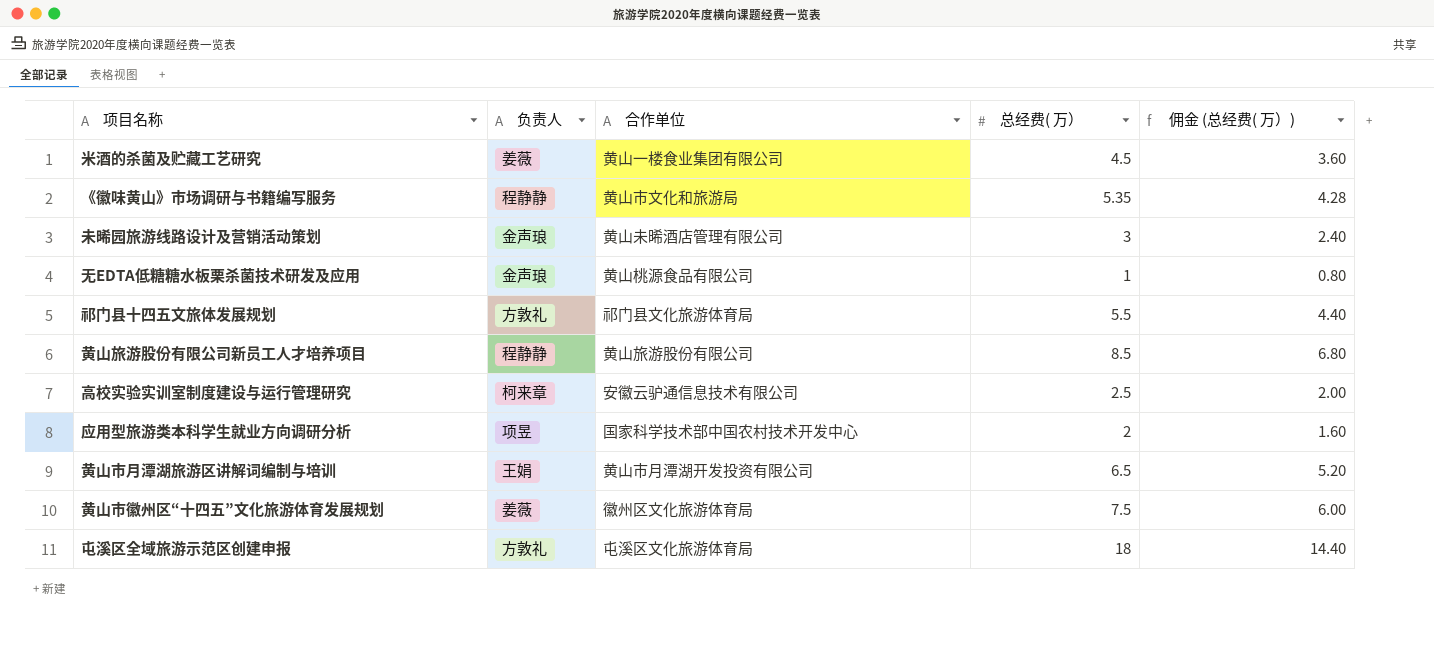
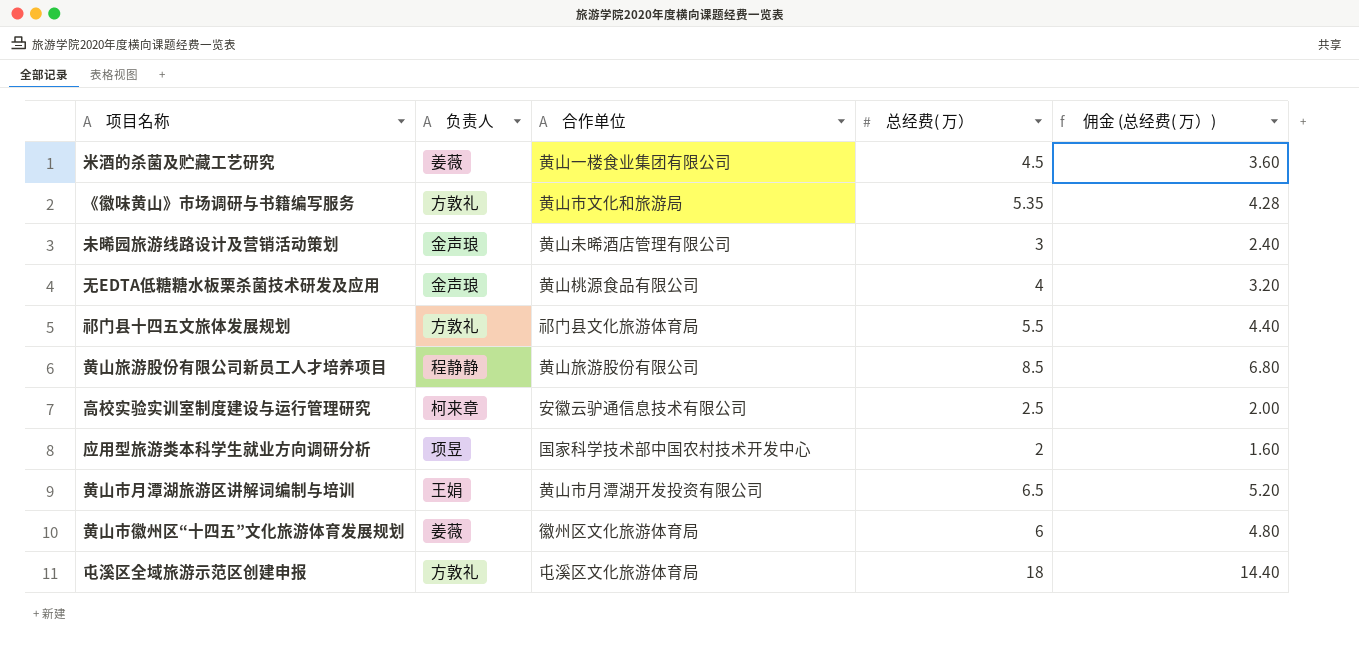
《徽味黄山》市场调研与书籍编写服务 | 负责人: 程静静 -> 方敦礼
无EDTA低糖糖水板栗杀菌技术研发及应用 | 总经费( 万）: 1 -> 4
无EDTA低糖糖水板栗杀菌技术研发及应用 | 佣金 (总经费( 万）): 0.80 -> 3.20
黄山市徽州区“十四五”文化旅游体育发展规划 | 总经费( 万）: 7.5 -> 6
黄山市徽州区“十四五”文化旅游体育发展规划 | 佣金 (总经费( 万）): 6.00 -> 4.80

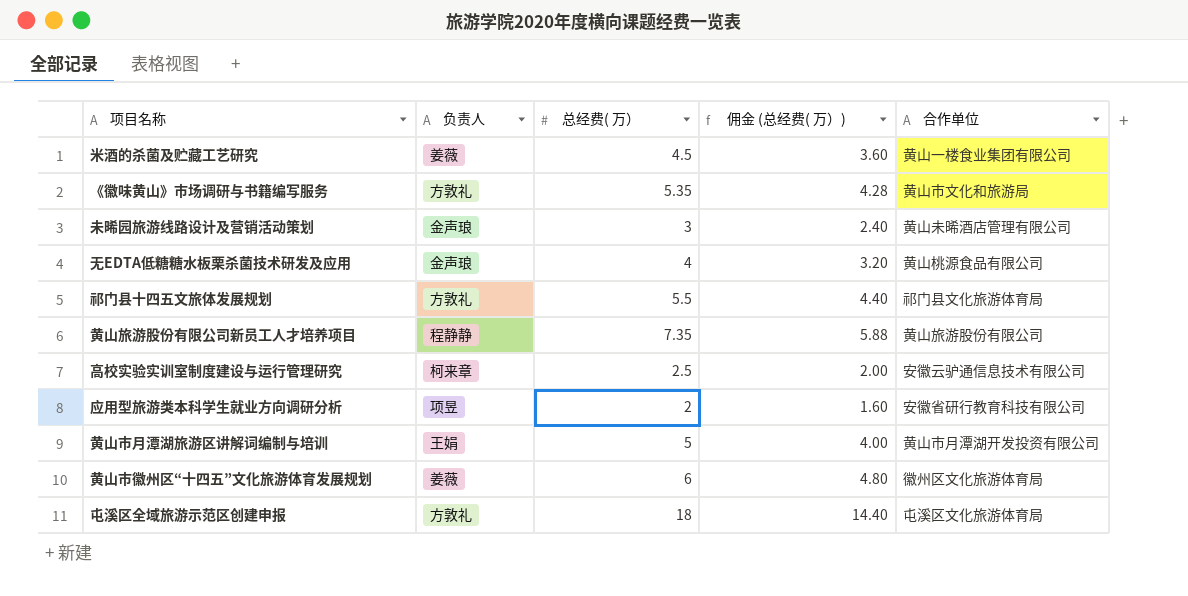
column 合作单位 | position: 3 -> 5
黄山旅游股份有限公司新员工人才培养项目 | 总经费( 万）: 8.5 -> 7.35
黄山旅游股份有限公司新员工人才培养项目 | 佣金 (总经费( 万）): 6.80 -> 5.88
应用型旅游类本科学生就业方向调研分析 | 合作单位: 国家科学技术部中国农村技术开发中心 -> 安徽省研行教育科技有限公司
黄山市月潭湖旅游区讲解词编制与培训 | 总经费( 万）: 6.5 -> 5
黄山市月潭湖旅游区讲解词编制与培训 | 佣金 (总经费( 万）): 5.20 -> 4.00

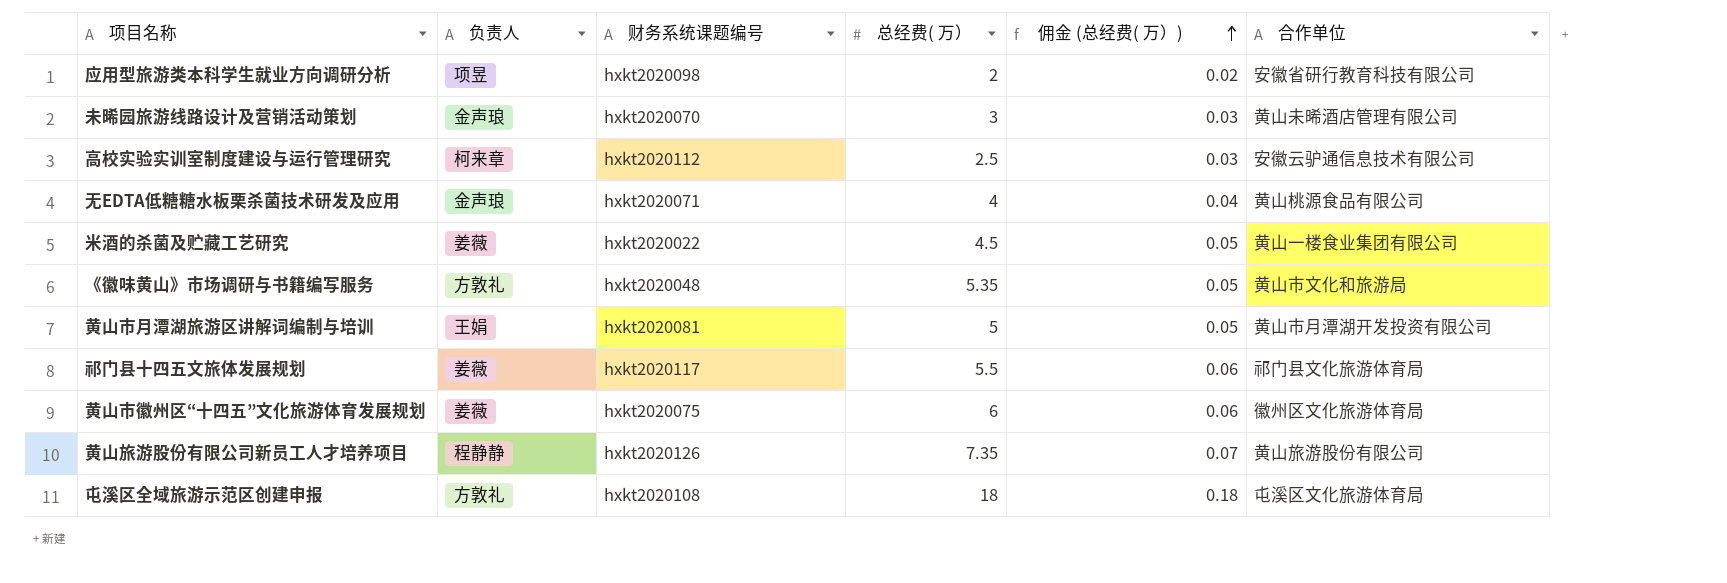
row order: none -> 佣金 (总经费( 万）) ascending
column 财务系统课题编号 | position: none -> 3
column 佣金 (总经费( 万）) | formula: [总经费( 万）] * 0.8 -> [总经费( 万）] * 0.01
祁门县十四五文旅体发展规划 | 负责人: 方敦礼 -> 姜薇

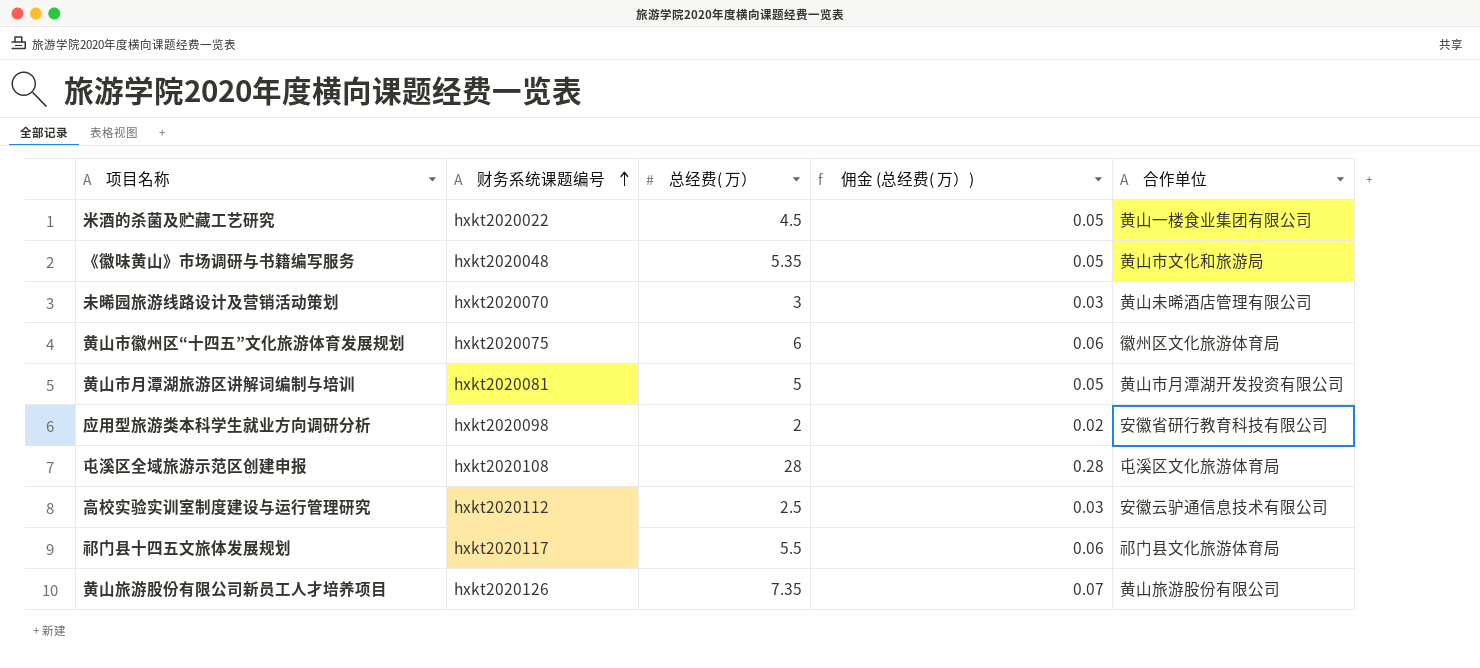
row order: 佣金 (总经费( 万）) ascending -> 财务系统课题编号 ascending
column 负责人 | position: 2 -> none
row 无EDTA低糖糖水板栗杀菌技术研发及应用: 金声琅 | hxkt2020071 | 4 | 0.04 | 黄山桃源食品有限公司 -> none
屯溪区全域旅游示范区创建申报 | 总经费( 万）: 18 -> 28
屯溪区全域旅游示范区创建申报 | 佣金 (总经费( 万）): 0.18 -> 0.28

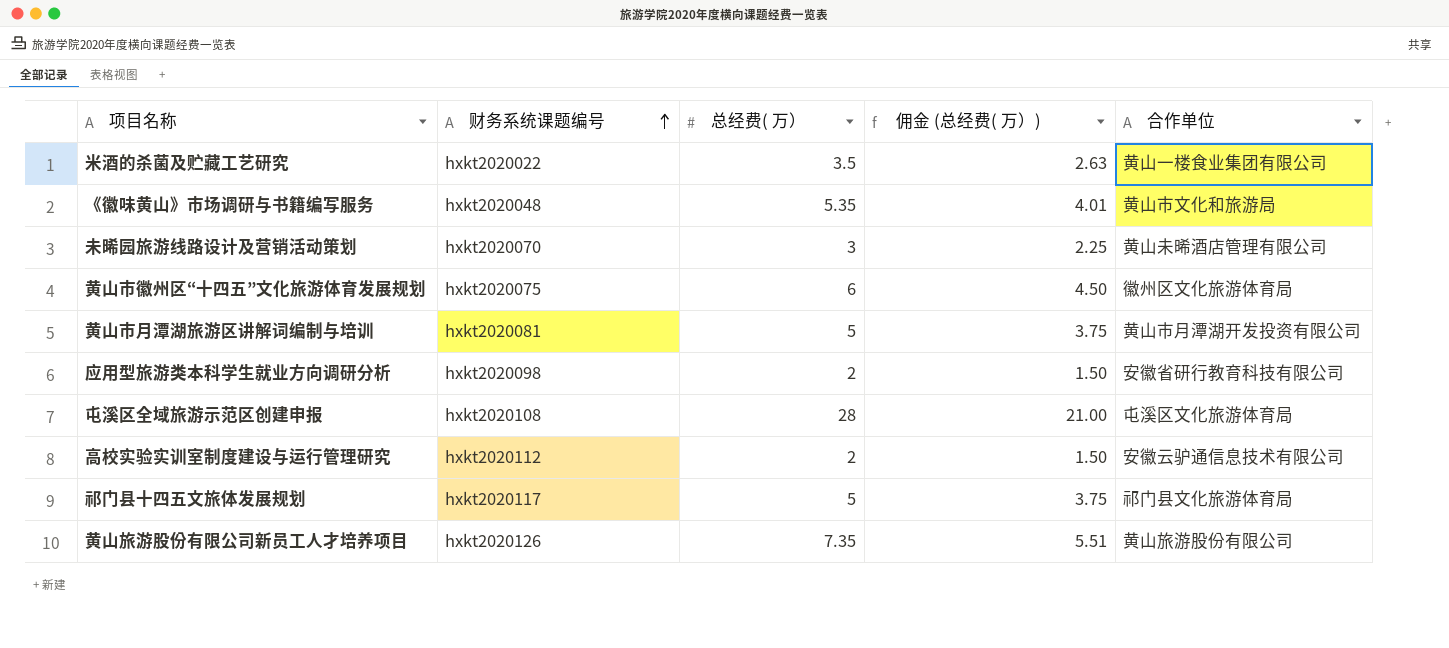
column 佣金 (总经费( 万）) | formula: [总经费( 万）] * 0.01 -> [总经费( 万）] * 0.75
米酒的杀菌及贮藏工艺研究 | 总经费( 万）: 4.5 -> 3.5
高校实验实训室制度建设与运行管理研究 | 总经费( 万）: 2.5 -> 2
祁门县十四五文旅体发展规划 | 总经费( 万）: 5.5 -> 5

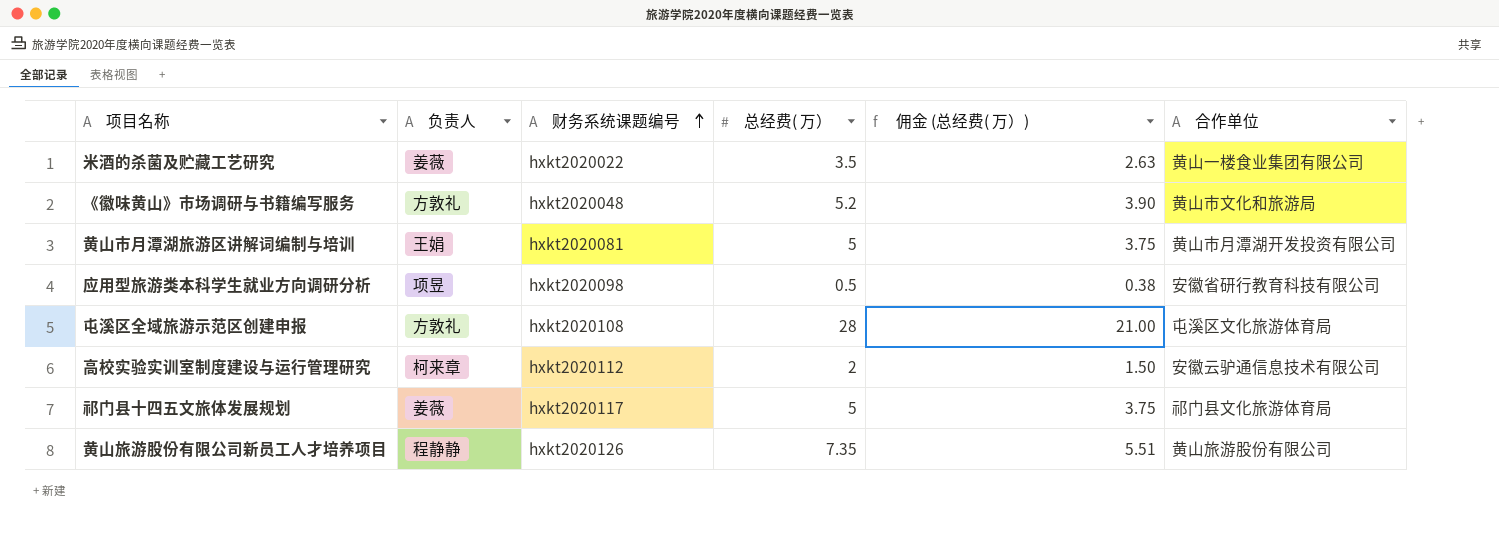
column 负责人 | position: none -> 2
row 未晞园旅游线路设计及营销活动策划: hxkt2020070 | 3 | 2.25 | 黄山未晞酒店管理有限公司 -> none
row 黄山市徽州区“十四五”文化旅游体育发展规划: hxkt2020075 | 6 | 4.50 | 徽州区文化旅游体育局 -> none
《徽味黄山》市场调研与书籍编写服务 | 总经费( 万）: 5.35 -> 5.2
《徽味黄山》市场调研与书籍编写服务 | 佣金 (总经费( 万）): 4.01 -> 3.90
应用型旅游类本科学生就业方向调研分析 | 总经费( 万）: 2 -> 0.5
应用型旅游类本科学生就业方向调研分析 | 佣金 (总经费( 万）): 1.50 -> 0.38

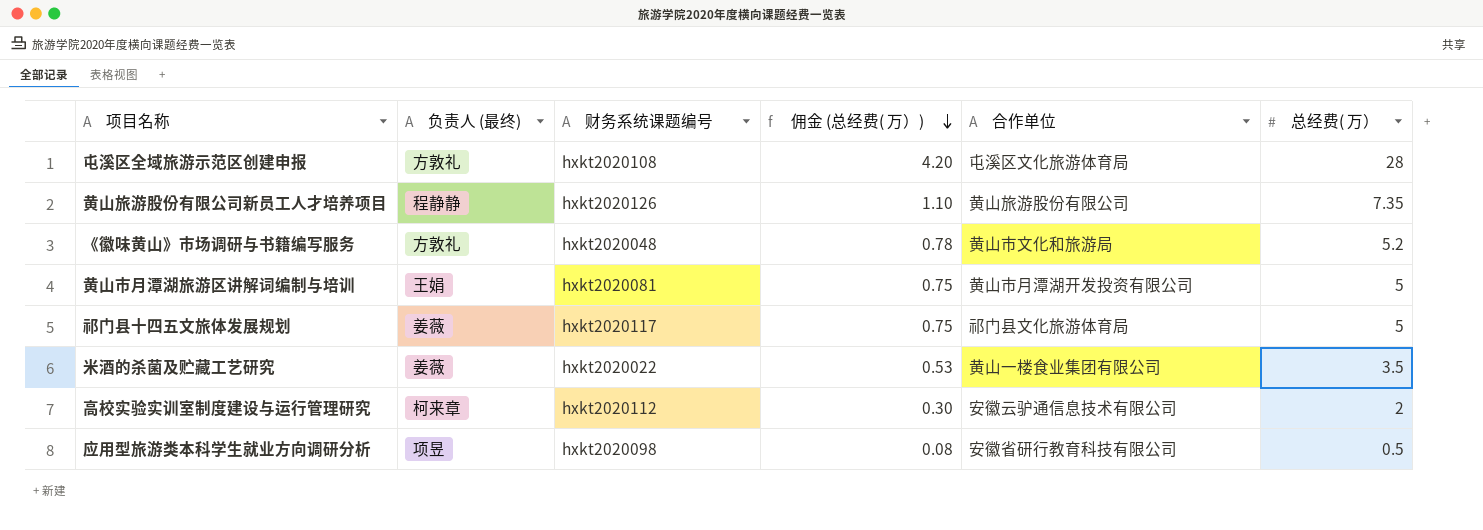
row order: 财务系统课题编号 ascending -> 佣金 (总经费( 万）) descending
column name: 负责人 -> 负责人 (最终)
column 佣金 (总经费( 万）) | formula: [总经费( 万）] * 0.75 -> [总经费( 万）] * 0.15
column 总经费( 万） | position: 4 -> 6

